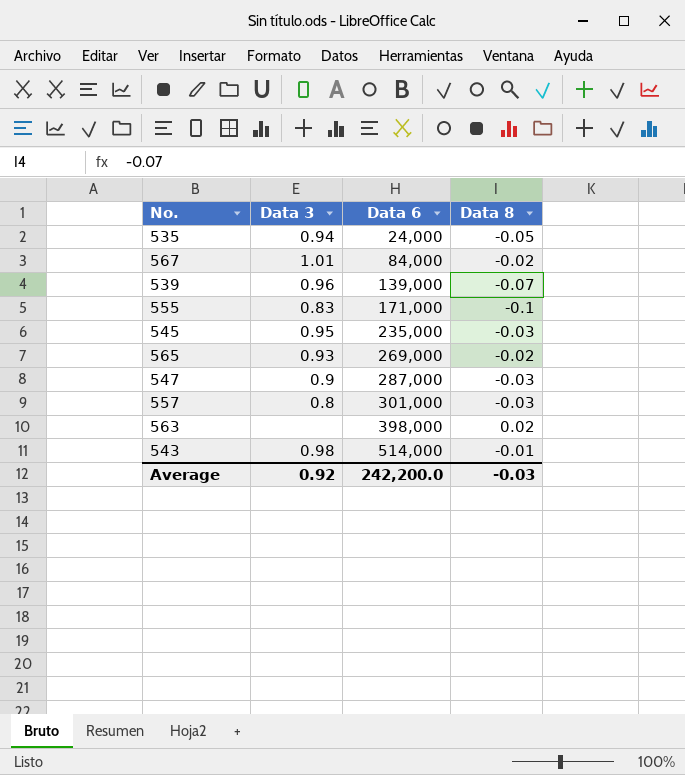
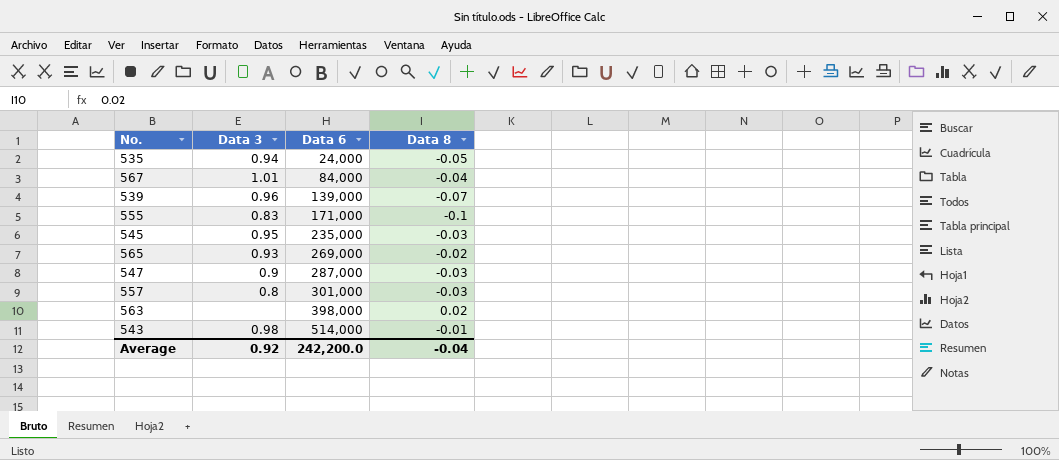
567 | Data 8: -0.02 -> -0.04
Average | Data 8: -0.03 -> -0.04

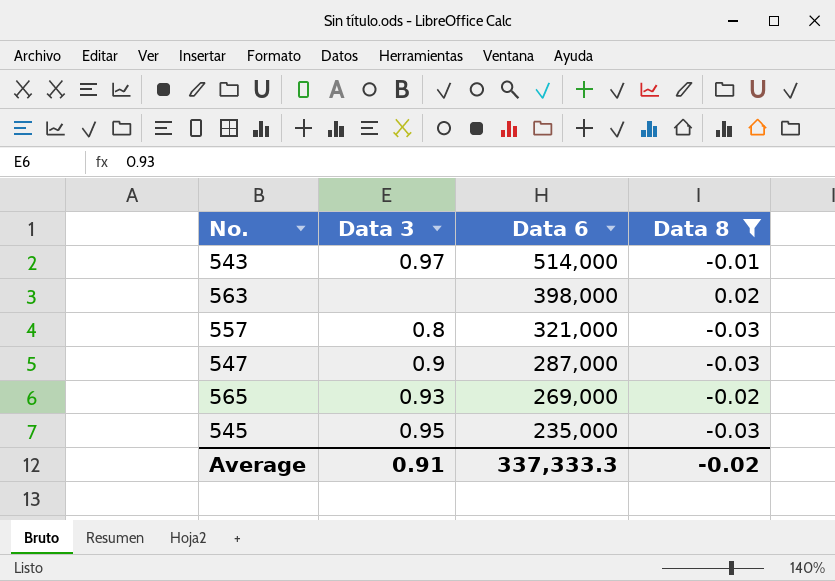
filter: none -> Data 8 >= -0.03
row order: Data 6 ascending -> Data 6 descending
543 | Data 3: 0.98 -> 0.97
557 | Data 6: 301,000 -> 321,000
Average | Data 3: 0.92 -> 0.91
Average | Data 6: 242,200.0 -> 337,333.3
Average | Data 8: -0.04 -> -0.02

